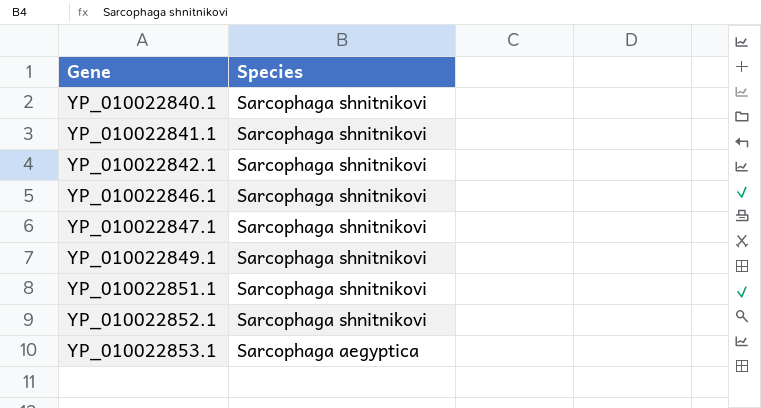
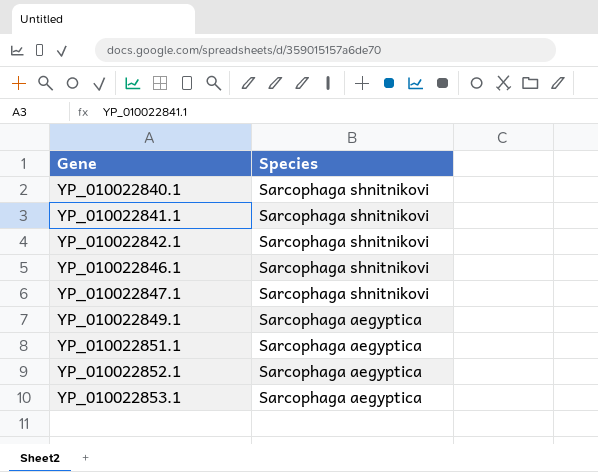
YP_010022849.1 | Species: Sarcophaga shnitnikovi -> Sarcophaga aegyptica
YP_010022851.1 | Species: Sarcophaga shnitnikovi -> Sarcophaga aegyptica
YP_010022852.1 | Species: Sarcophaga shnitnikovi -> Sarcophaga aegyptica

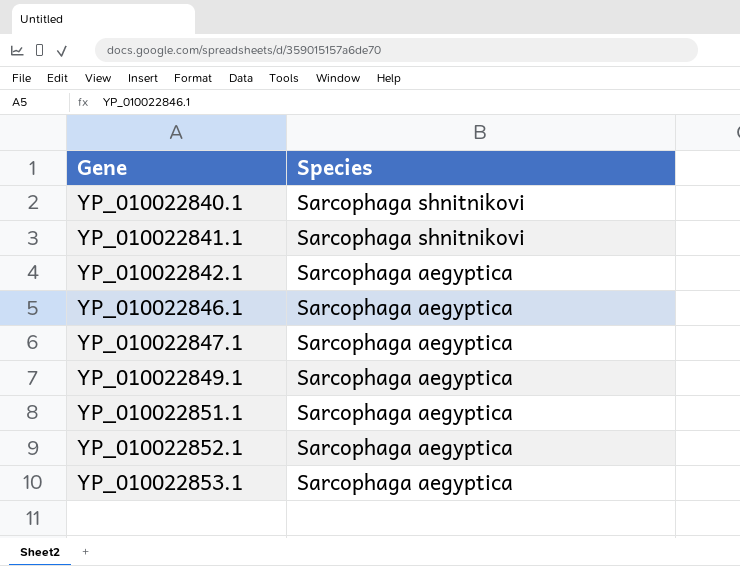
YP_010022842.1 | Species: Sarcophaga shnitnikovi -> Sarcophaga aegyptica
YP_010022846.1 | Species: Sarcophaga shnitnikovi -> Sarcophaga aegyptica
YP_010022847.1 | Species: Sarcophaga shnitnikovi -> Sarcophaga aegyptica

